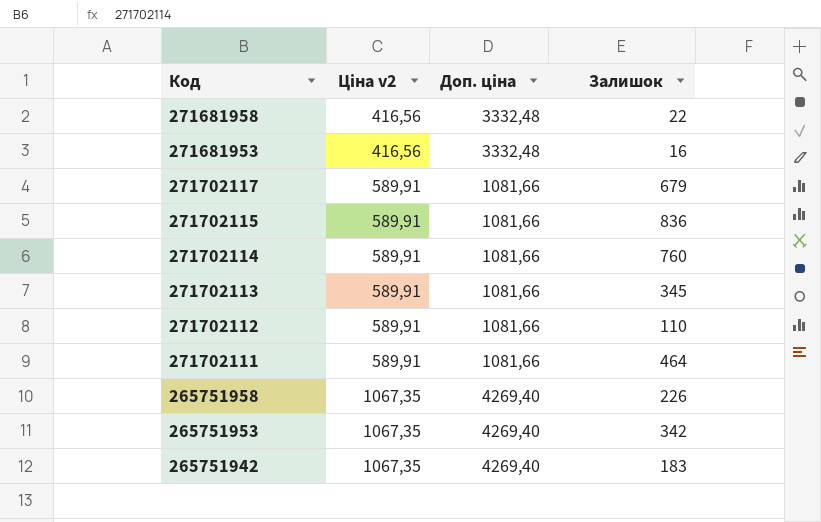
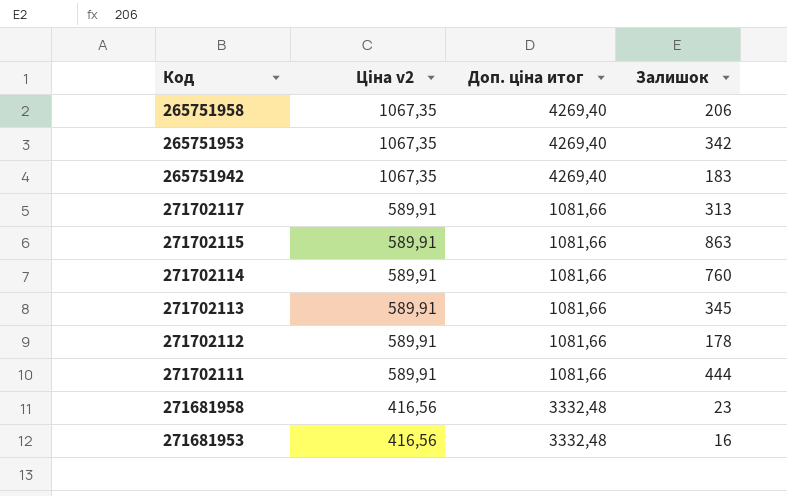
row order: Ціна v2 ascending -> Ціна v2 descending
column name: Доп. ціна -> Доп. ціна итог
265751958 | Залишок: 226 -> 206
271702117 | Залишок: 679 -> 313
271702115 | Залишок: 836 -> 863
271702112 | Залишок: 110 -> 178
271702111 | Залишок: 464 -> 444
271681958 | Залишок: 22 -> 23

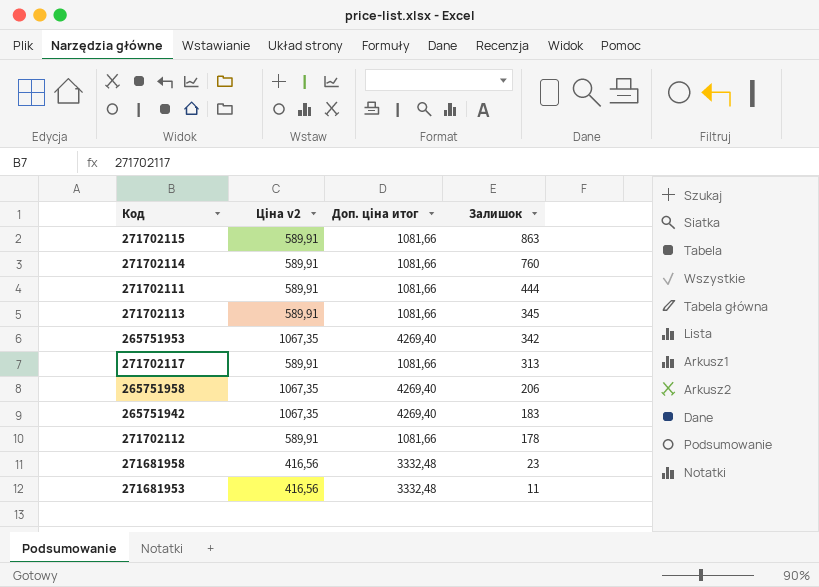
row order: Ціна v2 descending -> Залишок descending
271681953 | Залишок: 16 -> 11

